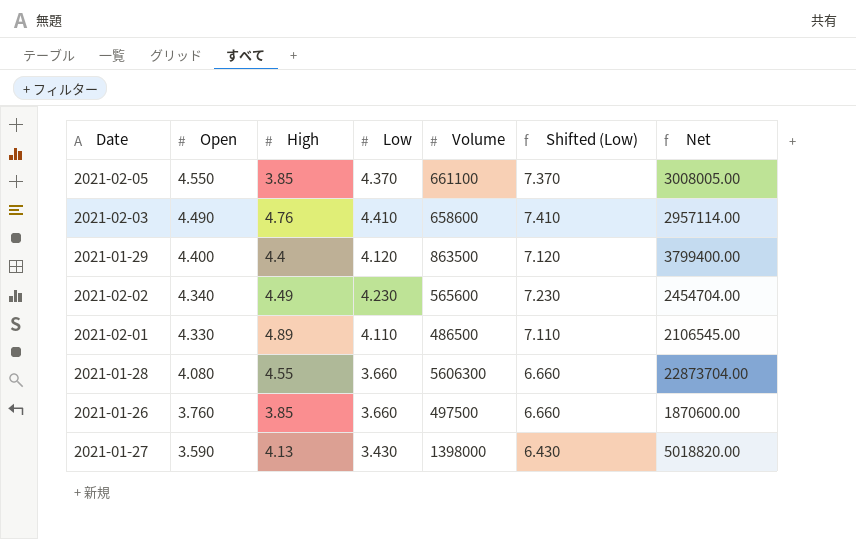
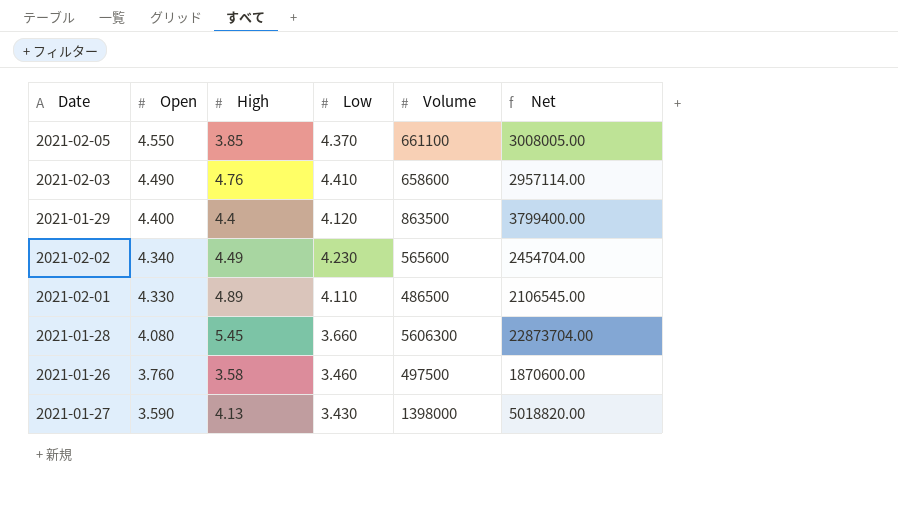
column Shifted (Low) | formula: [Low] + 3 -> none
2021-01-28 | High: 4.55 -> 5.45
2021-01-26 | High: 3.85 -> 3.58
2021-01-26 | Low: 3.660 -> 3.460

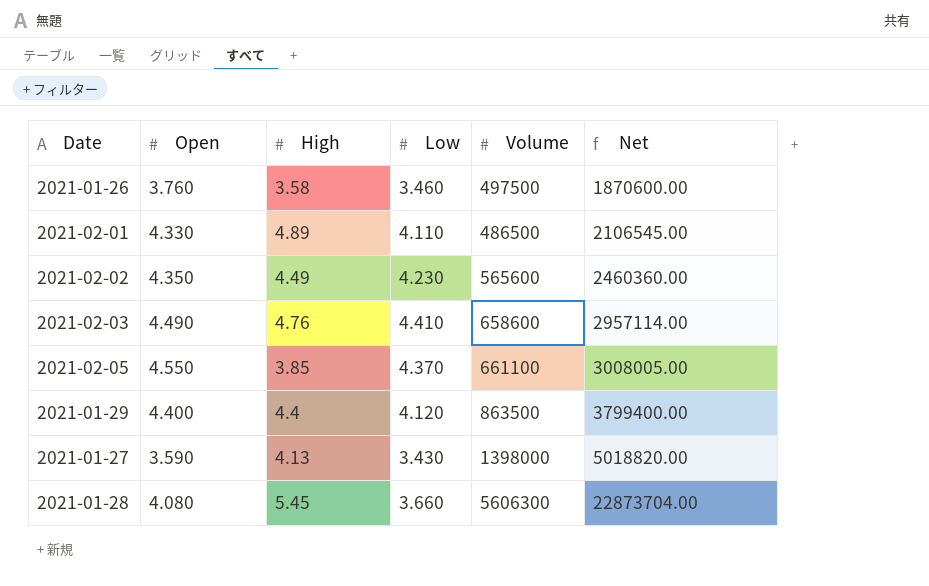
row order: Open descending -> Net ascending
2021-02-02 | Open: 4.340 -> 4.350
2021-02-02 | Net: 2454704.00 -> 2460360.00

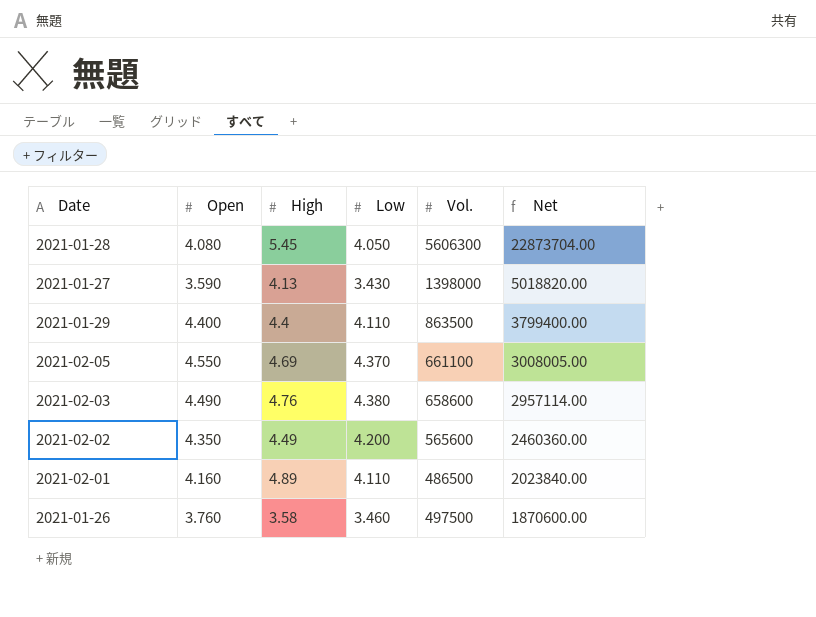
row order: Net ascending -> Net descending
column name: Volume -> Vol.
2021-01-28 | Low: 3.660 -> 4.050
2021-01-29 | Low: 4.120 -> 4.110
2021-02-05 | High: 3.85 -> 4.69
2021-02-03 | Low: 4.410 -> 4.380
2021-02-02 | Low: 4.230 -> 4.200
2021-02-01 | Open: 4.330 -> 4.160
2021-02-01 | Net: 2106545.00 -> 2023840.00

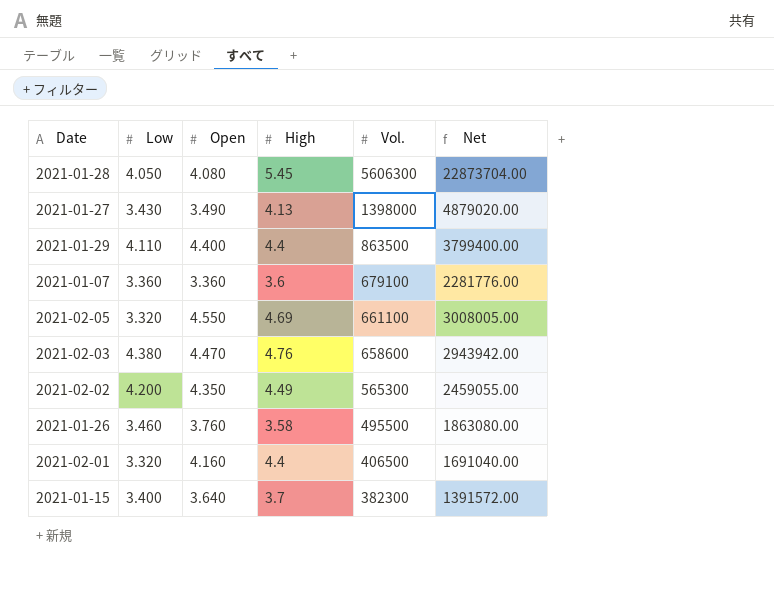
row order: Net descending -> Vol. descending
column Low | position: 4 -> 2
2021-01-27 | Open: 3.590 -> 3.490
2021-01-27 | Net: 5018820.00 -> 4879020.00
row 2021-01-07: none -> 3.360 | 3.360 | 3.6 | 679100 | 2281776.00
2021-02-05 | Low: 4.370 -> 3.320
2021-02-03 | Open: 4.490 -> 4.470
2021-02-03 | Net: 2957114.00 -> 2943942.00
2021-02-02 | Vol.: 565600 -> 565300
2021-02-02 | Net: 2460360.00 -> 2459055.00
2021-01-26 | Vol.: 497500 -> 495500
2021-01-26 | Net: 1870600.00 -> 1863080.00
2021-02-01 | Low: 4.110 -> 3.320
2021-02-01 | High: 4.89 -> 4.4
2021-02-01 | Vol.: 486500 -> 406500
2021-02-01 | Net: 2023840.00 -> 1691040.00
row 2021-01-15: none -> 3.400 | 3.640 | 3.7 | 382300 | 1391572.00

